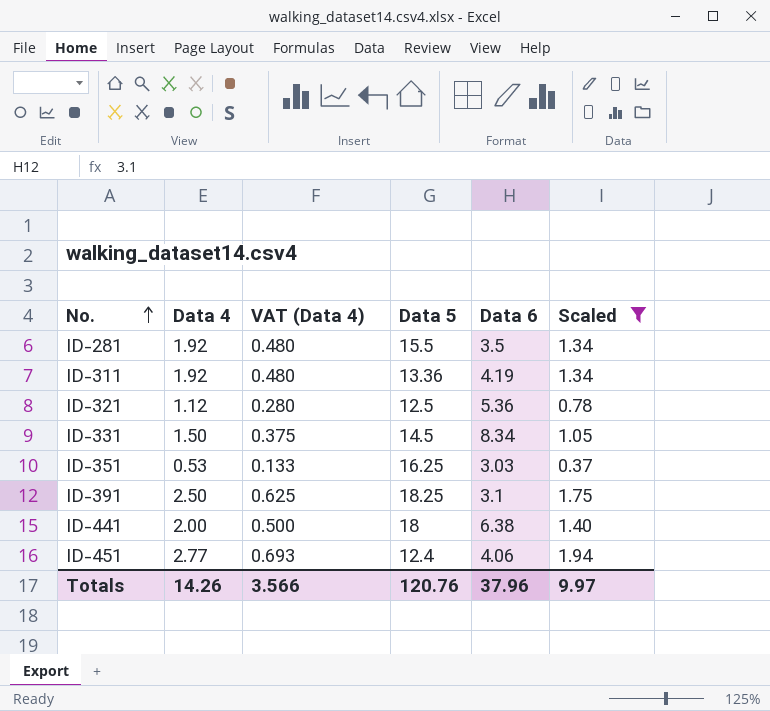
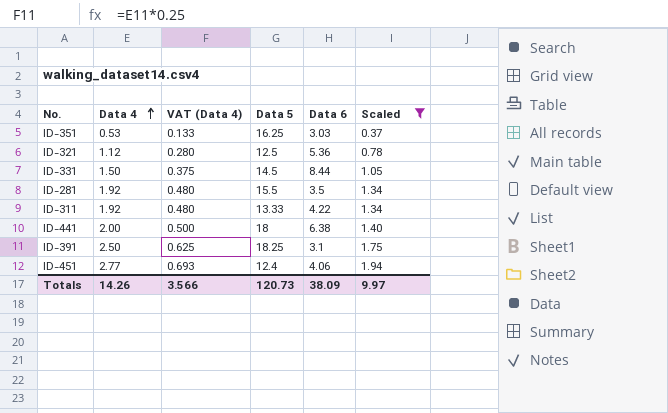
row order: No. ascending -> Data 4 ascending
ID-331 | Data 6: 8.34 -> 8.44
ID-311 | Data 5: 13.36 -> 13.33
ID-311 | Data 6: 4.19 -> 4.22
Totals | Data 5: 120.76 -> 120.73
Totals | Data 6: 37.96 -> 38.09

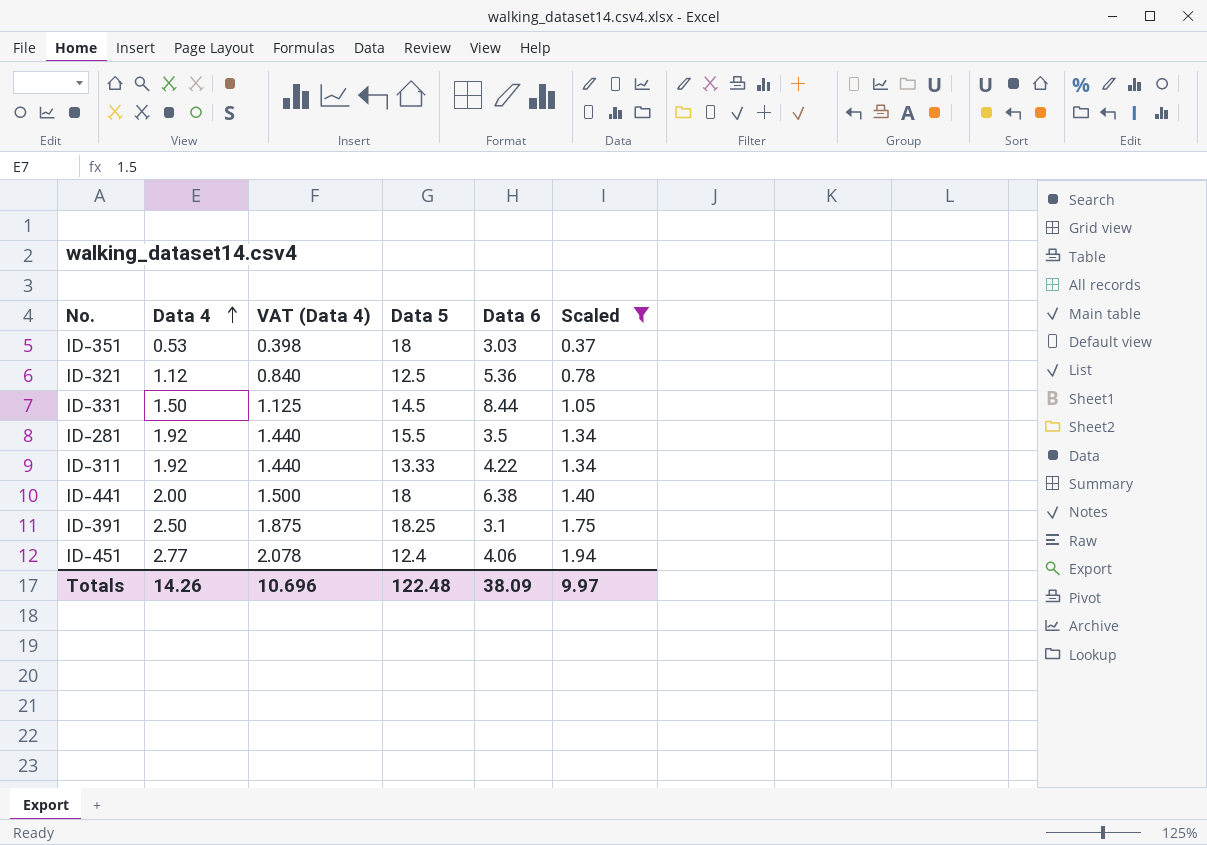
column VAT (Data 4) | formula: [Data 4] * 0.25 -> [Data 4] * 0.75
ID-351 | Data 5: 16.25 -> 18
Totals | VAT (Data 4): 3.566 -> 10.696
Totals | Data 5: 120.73 -> 122.48

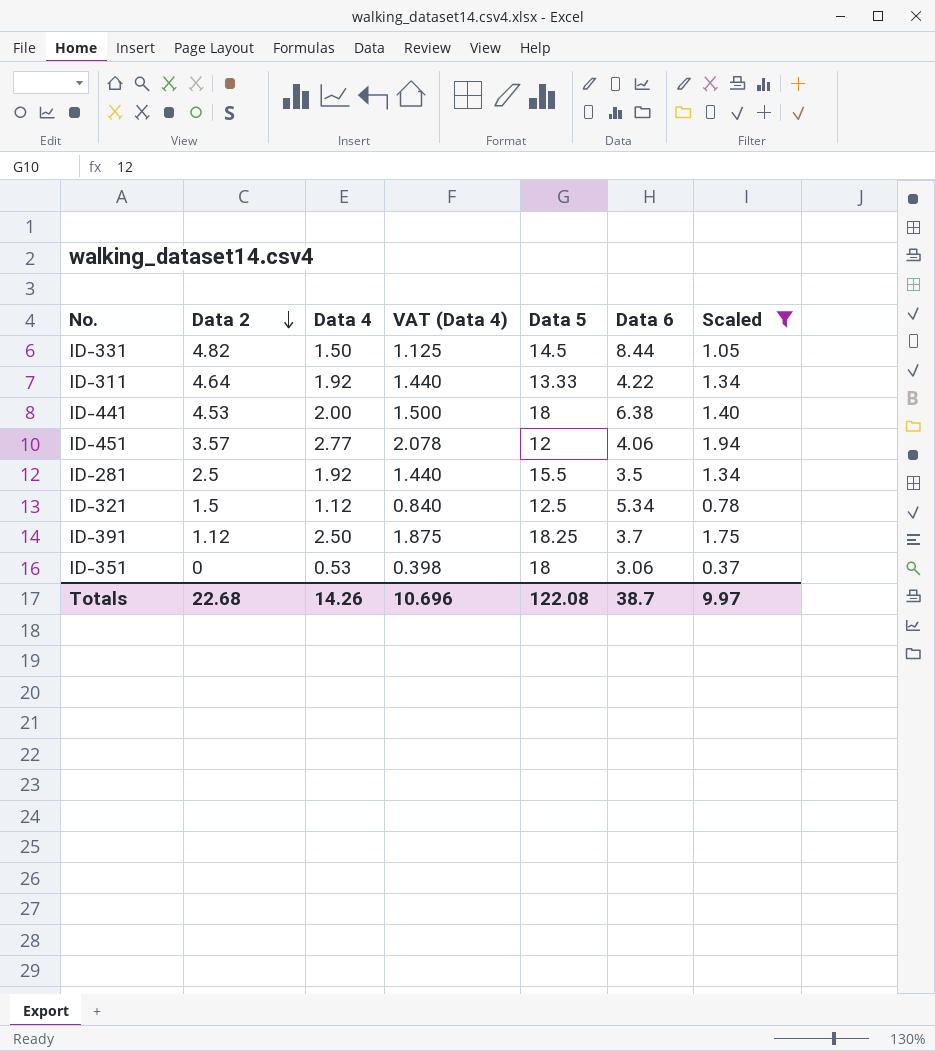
row order: Data 4 ascending -> Data 2 descending
column Data 2 | position: none -> 2
ID-451 | Data 5: 12.4 -> 12
ID-321 | Data 6: 5.36 -> 5.34
ID-391 | Data 6: 3.1 -> 3.7
ID-351 | Data 6: 3.03 -> 3.06
Totals | Data 5: 122.48 -> 122.08
Totals | Data 6: 38.09 -> 38.7

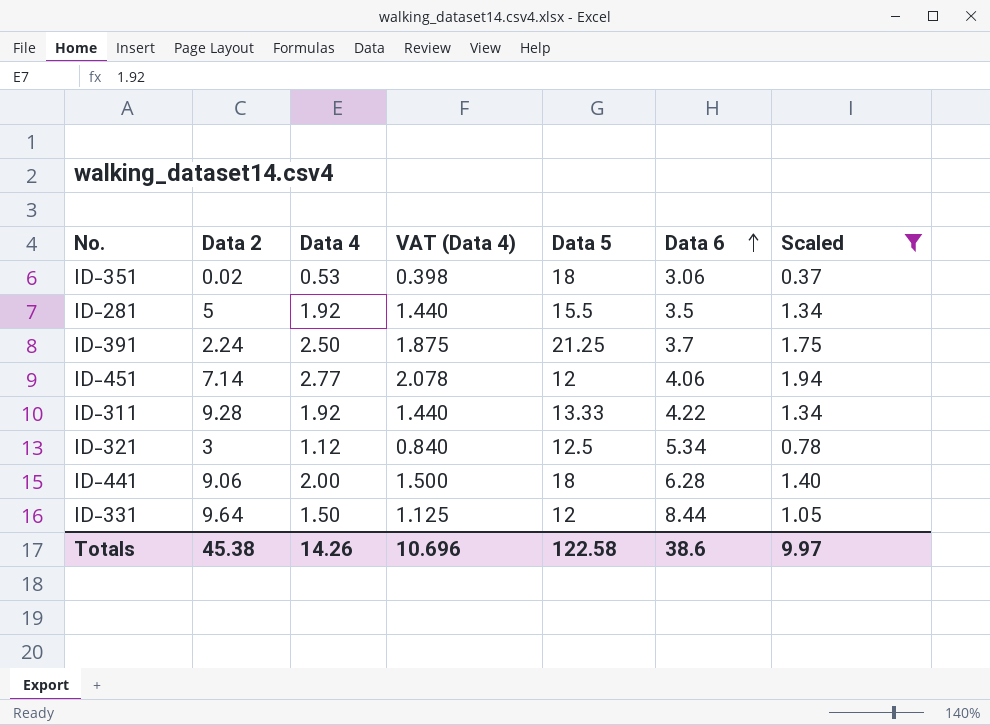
row order: Data 2 descending -> Data 6 ascending
ID-351 | Data 2: 0 -> 0.02
ID-281 | Data 2: 2.5 -> 5
ID-391 | Data 2: 1.12 -> 2.24
ID-391 | Data 5: 18.25 -> 21.25
ID-451 | Data 2: 3.57 -> 7.14
ID-311 | Data 2: 4.64 -> 9.28
ID-321 | Data 2: 1.5 -> 3
ID-441 | Data 2: 4.53 -> 9.06
ID-441 | Data 6: 6.38 -> 6.28
ID-331 | Data 2: 4.82 -> 9.64
ID-331 | Data 5: 14.5 -> 12
Totals | Data 2: 22.68 -> 45.38
Totals | Data 5: 122.08 -> 122.58
Totals | Data 6: 38.7 -> 38.6

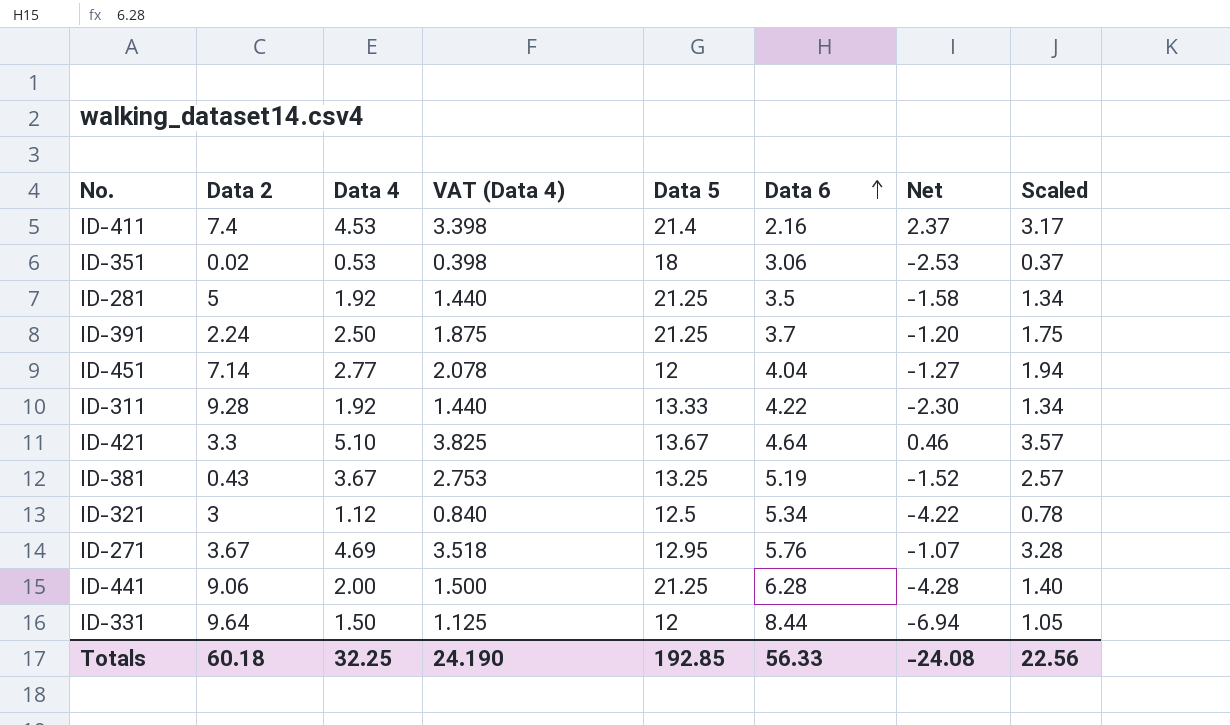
filter: Scaled <= 1.94 -> none
column Net | formula: none -> [Data 4] - [Data 6]
ID-281 | Data 5: 15.5 -> 21.25
ID-451 | Data 6: 4.06 -> 4.04
ID-441 | Data 5: 18 -> 21.25
Totals | Data 2: 45.38 -> 60.18
Totals | Data 4: 14.26 -> 32.25
Totals | VAT (Data 4): 10.696 -> 24.190
Totals | Data 5: 122.58 -> 192.85
Totals | Data 6: 38.6 -> 56.33
Totals | Scaled: 9.97 -> 22.56

